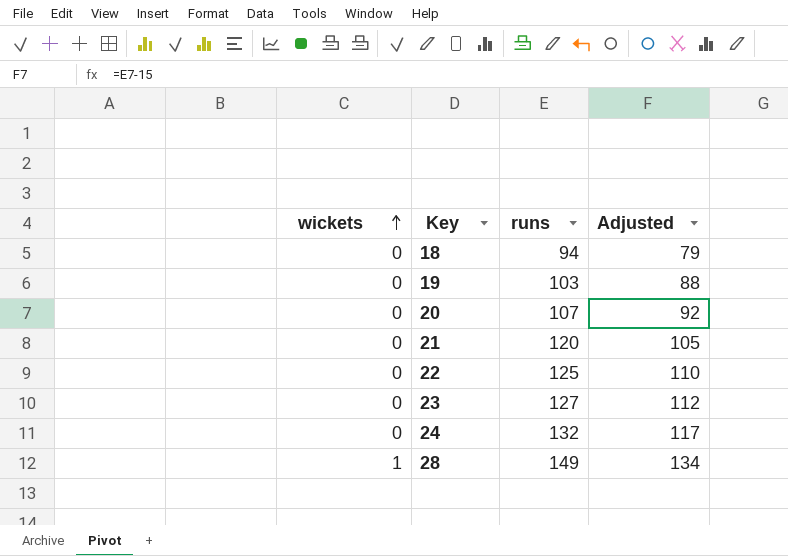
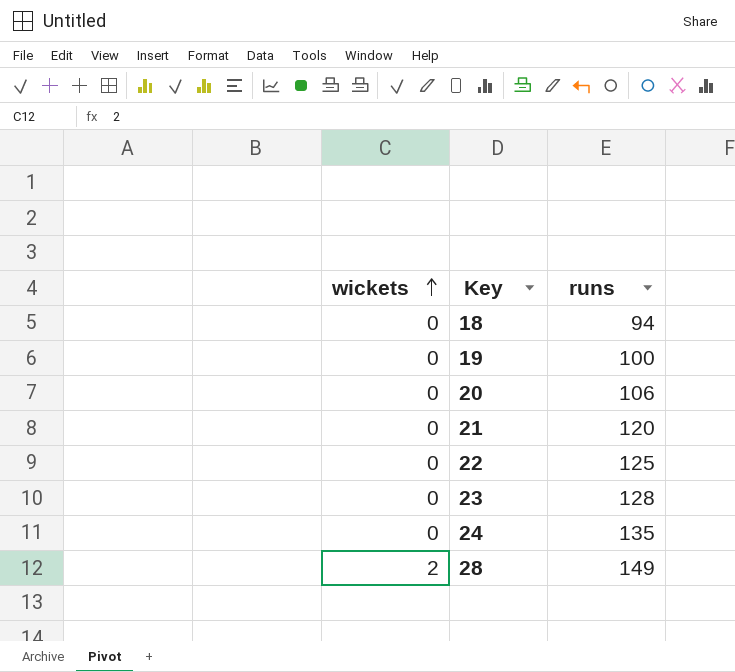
column Adjusted | formula: [runs] - 15 -> none
19 | runs: 103 -> 100
20 | runs: 107 -> 106
23 | runs: 127 -> 128
24 | runs: 132 -> 135
28 | wickets: 1 -> 2

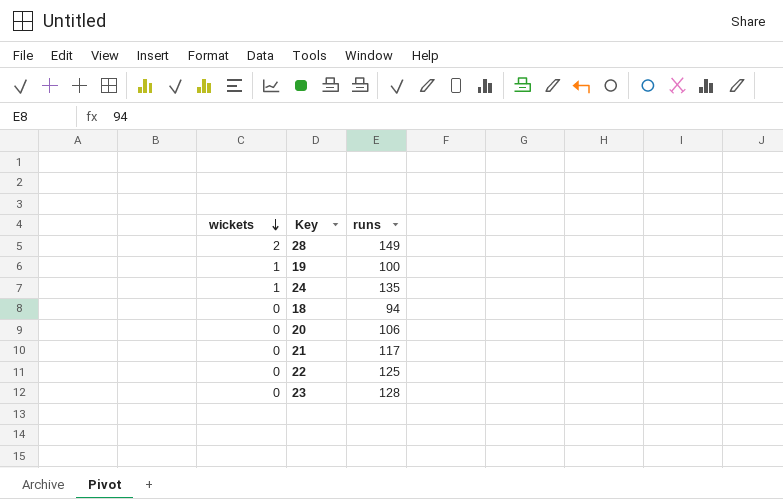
row order: wickets ascending -> wickets descending
19 | wickets: 0 -> 1
24 | wickets: 0 -> 1
21 | runs: 120 -> 117

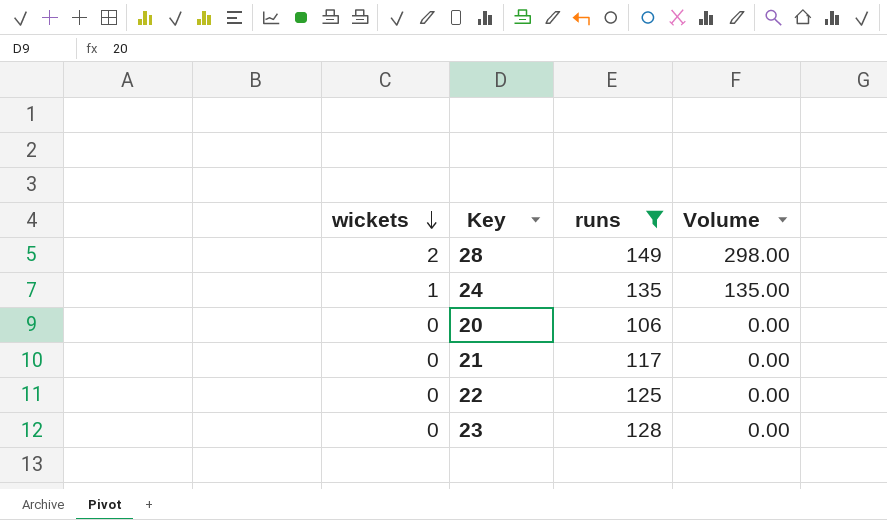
filter: none -> runs >= 106
column Volume | formula: none -> [wickets] * [runs]

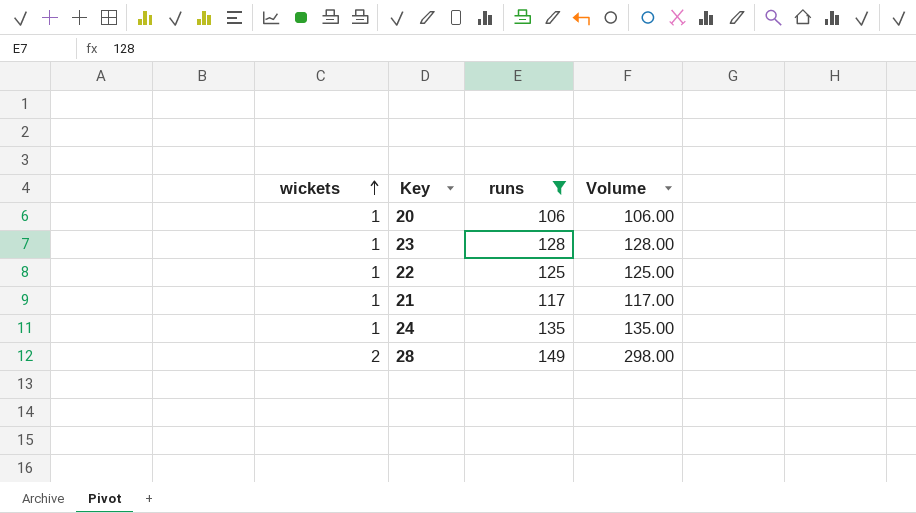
row order: wickets descending -> wickets ascending
20 | wickets: 0 -> 1
20 | Volume: 0.00 -> 106.00
23 | wickets: 0 -> 1
23 | Volume: 0.00 -> 128.00
22 | wickets: 0 -> 1
22 | Volume: 0.00 -> 125.00
21 | wickets: 0 -> 1
21 | Volume: 0.00 -> 117.00

